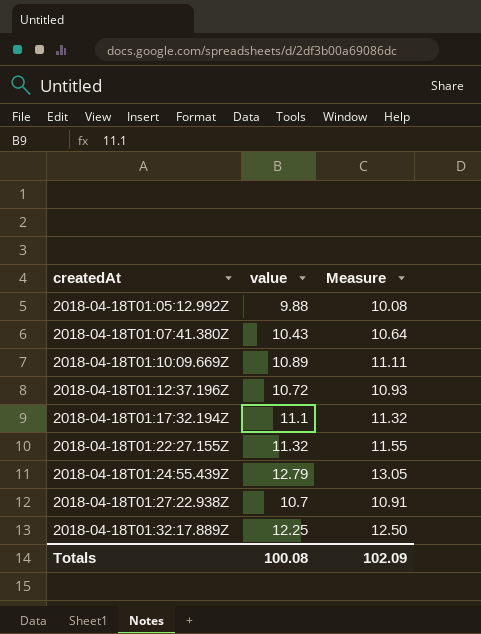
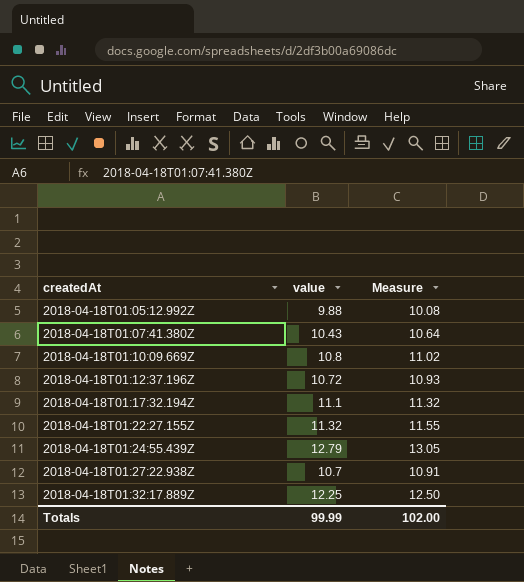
2018-04-18T01:10:09.669Z | value: 10.89 -> 10.8
2018-04-18T01:10:09.669Z | Measure: 11.11 -> 11.02
Totals | value: 100.08 -> 99.99
Totals | Measure: 102.09 -> 102.00

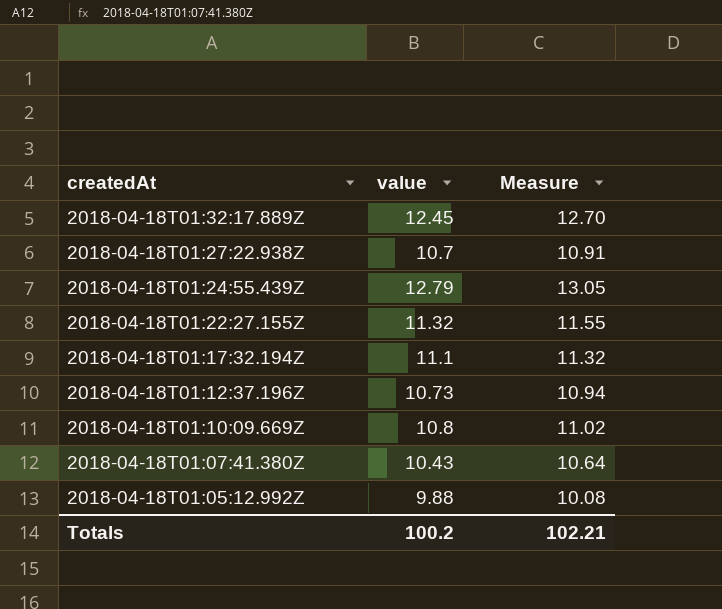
row order: createdAt ascending -> createdAt descending
2018-04-18T01:32:17.889Z | value: 12.25 -> 12.45
2018-04-18T01:32:17.889Z | Measure: 12.50 -> 12.70
2018-04-18T01:12:37.196Z | value: 10.72 -> 10.73
2018-04-18T01:12:37.196Z | Measure: 10.93 -> 10.94
Totals | value: 99.99 -> 100.2
Totals | Measure: 102.00 -> 102.21

